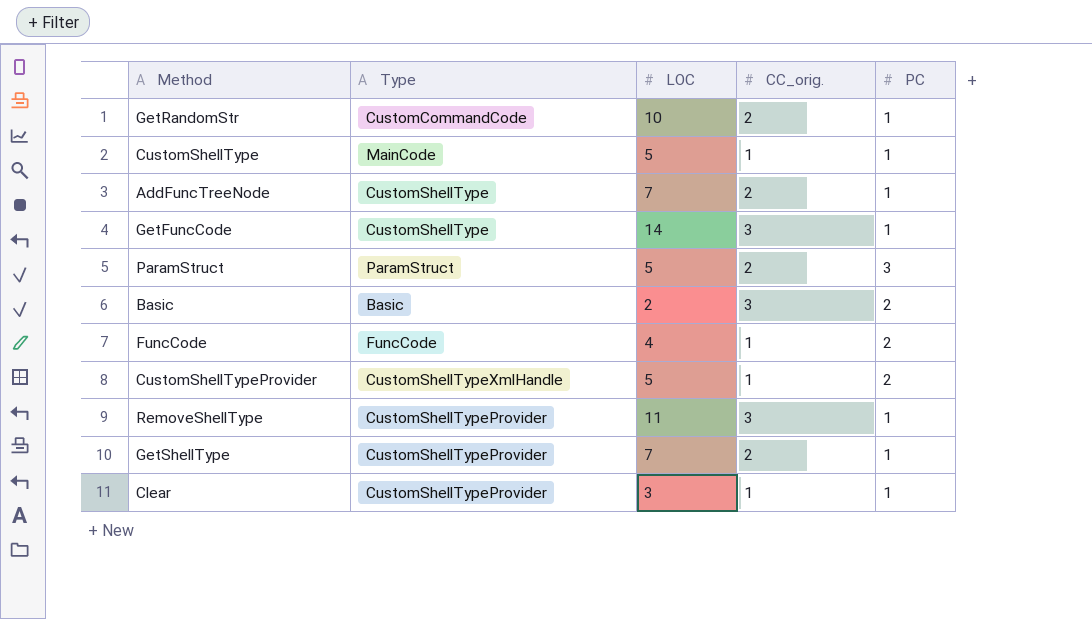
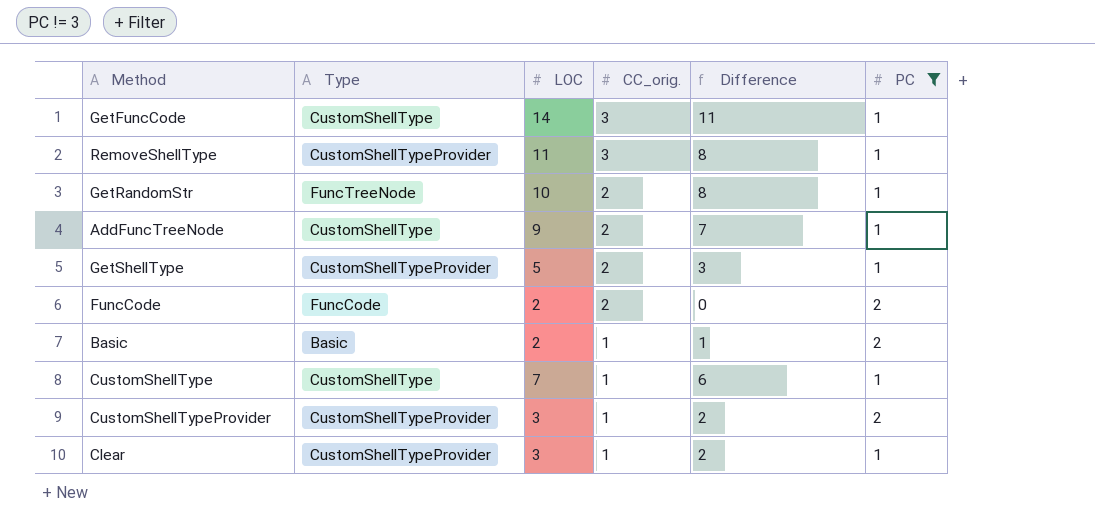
filter: none -> PC != 3
row order: none -> CC_orig. descending
column Difference | formula: none -> [LOC] - [CC_orig.]
GetRandomStr | Type: CustomCommandCode -> FuncTreeNode
AddFuncTreeNode | LOC: 7 -> 9
GetShellType | LOC: 7 -> 5
FuncCode | LOC: 4 -> 2
FuncCode | CC_orig.: 1 -> 2
Basic | CC_orig.: 3 -> 1
CustomShellType | Type: MainCode -> CustomShellType
CustomShellType | LOC: 5 -> 7
CustomShellTypeProvider | Type: CustomShellTypeXmlHandle -> CustomShellTypeProvider
CustomShellTypeProvider | LOC: 5 -> 3

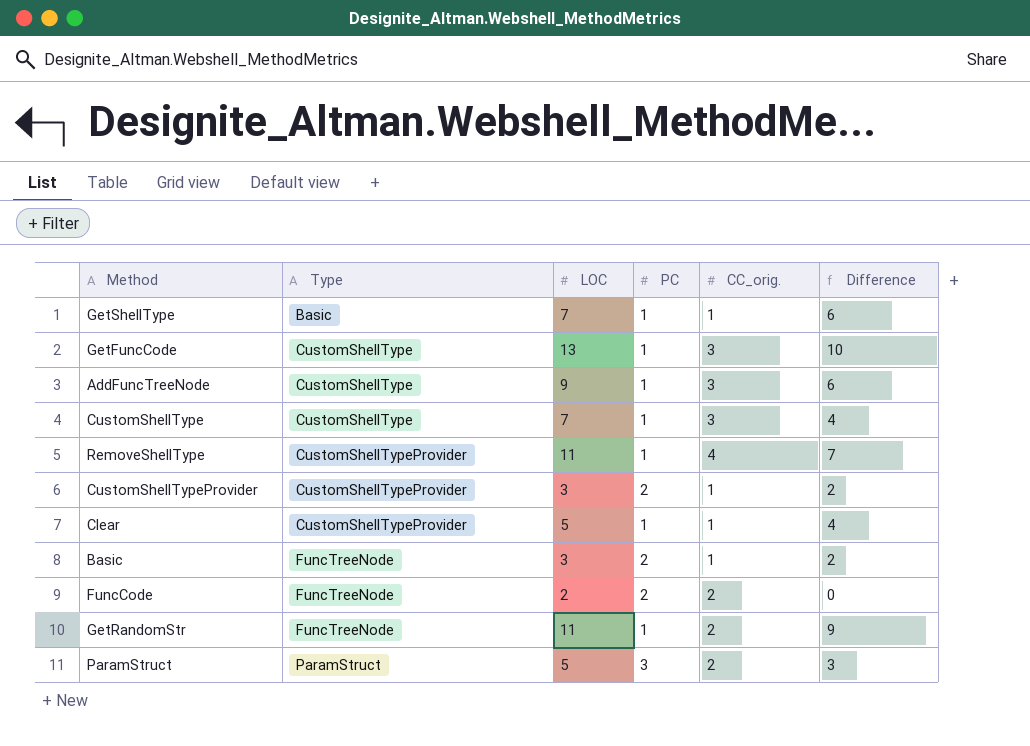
filter: PC != 3 -> none
row order: CC_orig. descending -> Type ascending
column PC | position: 6 -> 4
GetShellType | Type: CustomShellTypeProvider -> Basic
GetShellType | LOC: 5 -> 7
GetShellType | CC_orig.: 2 -> 1
GetShellType | Difference: 3 -> 6
GetFuncCode | LOC: 14 -> 13
GetFuncCode | Difference: 11 -> 10
AddFuncTreeNode | CC_orig.: 2 -> 3
AddFuncTreeNode | Difference: 7 -> 6
CustomShellType | CC_orig.: 1 -> 3
CustomShellType | Difference: 6 -> 4
RemoveShellType | CC_orig.: 3 -> 4
RemoveShellType | Difference: 8 -> 7
Clear | LOC: 3 -> 5
Clear | Difference: 2 -> 4
Basic | Type: Basic -> FuncTreeNode
Basic | LOC: 2 -> 3
Basic | Difference: 1 -> 2
FuncCode | Type: FuncCode -> FuncTreeNode
GetRandomStr | LOC: 10 -> 11
GetRandomStr | Difference: 8 -> 9

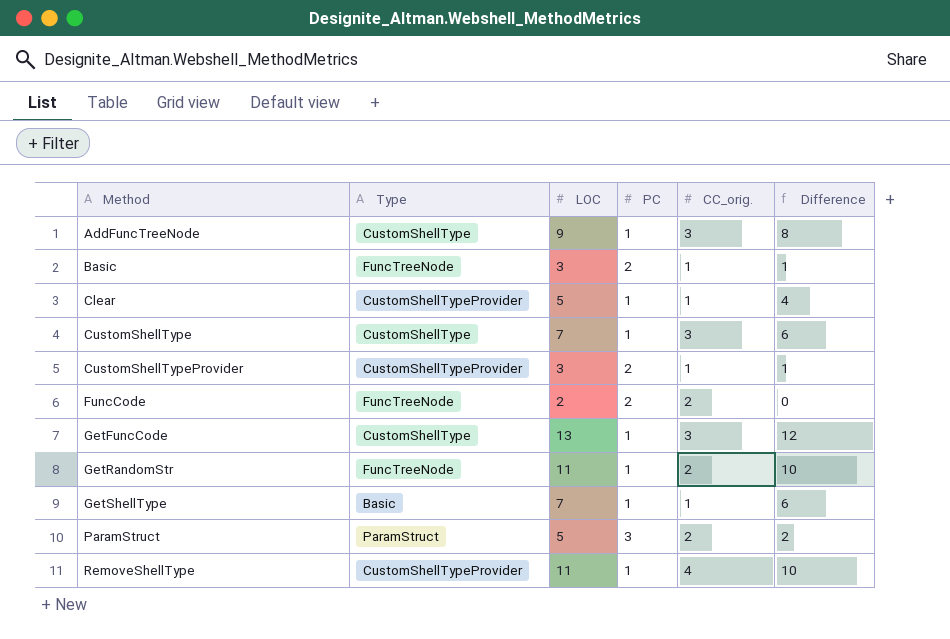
row order: Type ascending -> Method ascending
column Difference | formula: [LOC] - [CC_orig.] -> [LOC] - [PC]

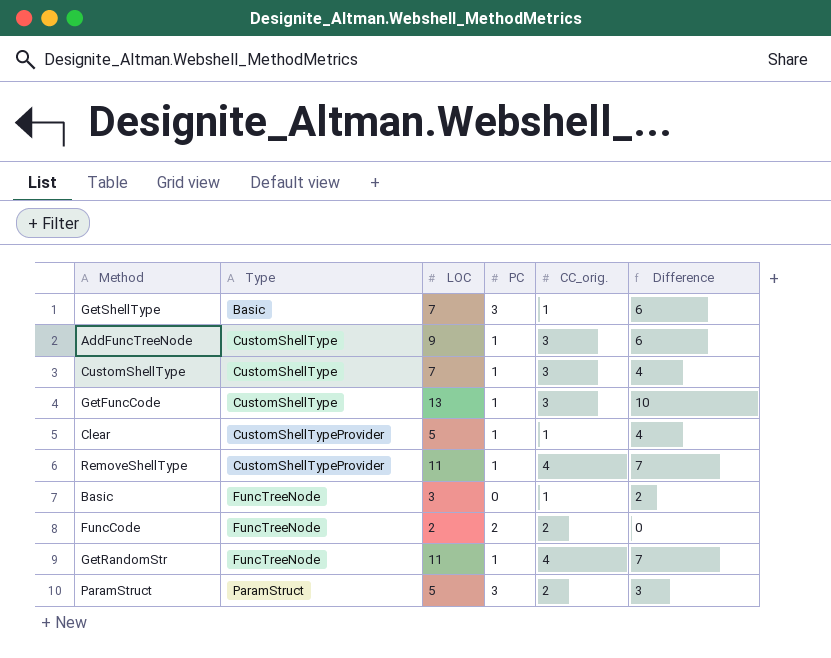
row order: Method ascending -> Type ascending
column Difference | formula: [LOC] - [PC] -> [LOC] - [CC_orig.]
row CustomShellTypeProvider: CustomShellTypeProvider | 3 | 2 | 1 | 1 -> none
GetShellType | PC: 1 -> 3
Basic | PC: 2 -> 0
GetRandomStr | CC_orig.: 2 -> 4

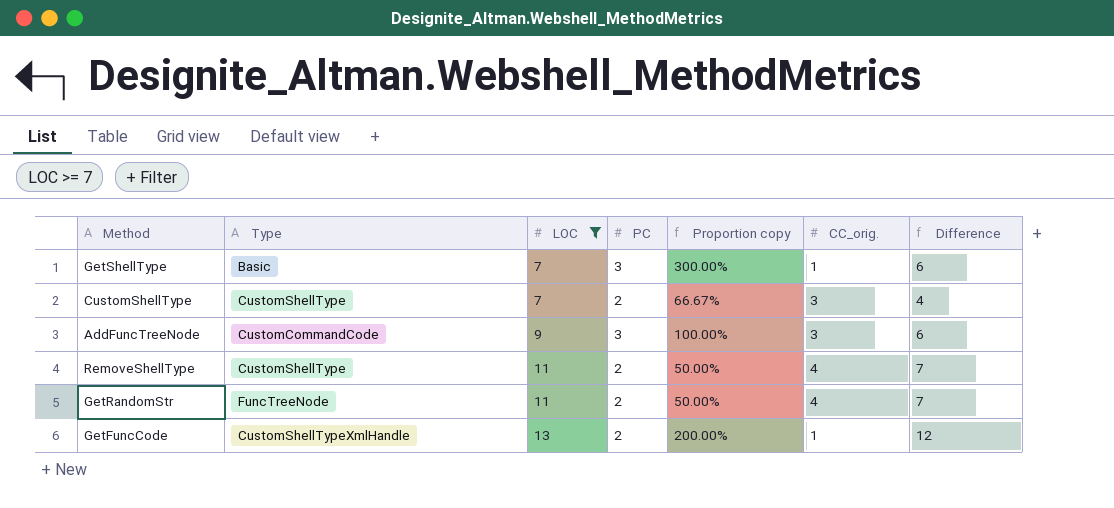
filter: none -> LOC >= 7
row order: Type ascending -> LOC ascending
column Proportion copy | formula: none -> [PC] / [CC_orig.]
CustomShellType | PC: 1 -> 2
AddFuncTreeNode | Type: CustomShellType -> CustomCommandCode
AddFuncTreeNode | PC: 1 -> 3
RemoveShellType | Type: CustomShellTypeProvider -> CustomShellType
RemoveShellType | PC: 1 -> 2
GetRandomStr | PC: 1 -> 2
GetFuncCode | Type: CustomShellType -> CustomShellTypeXmlHandle
GetFuncCode | PC: 1 -> 2
GetFuncCode | CC_orig.: 3 -> 1
GetFuncCode | Difference: 10 -> 12

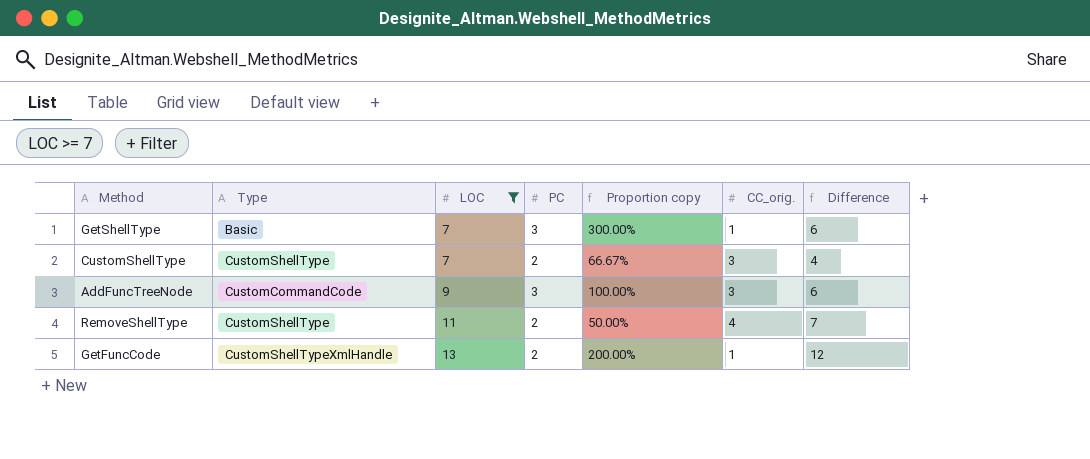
row GetRandomStr: FuncTreeNode | 11 | 2 | 50.00% | 4 | 7 -> none

